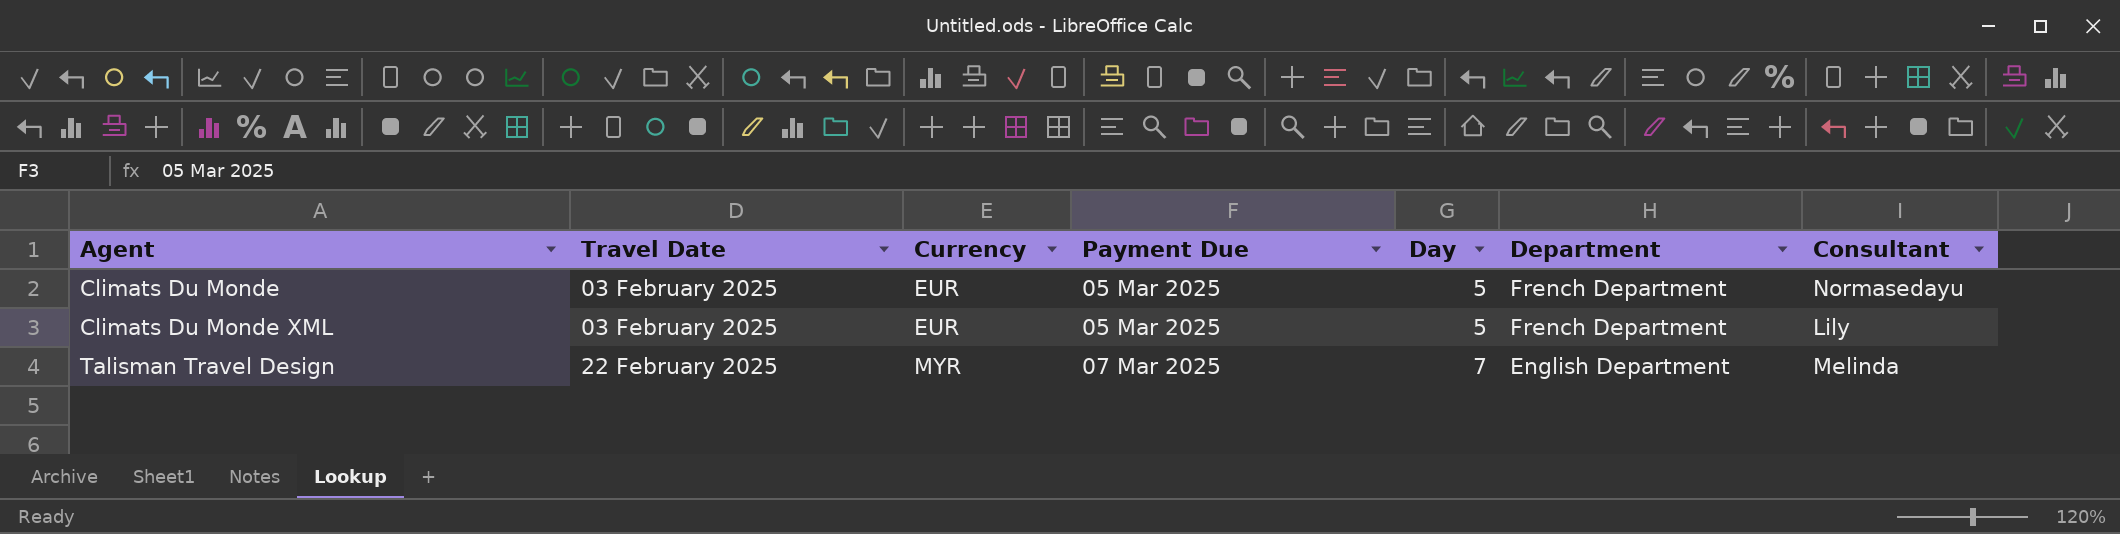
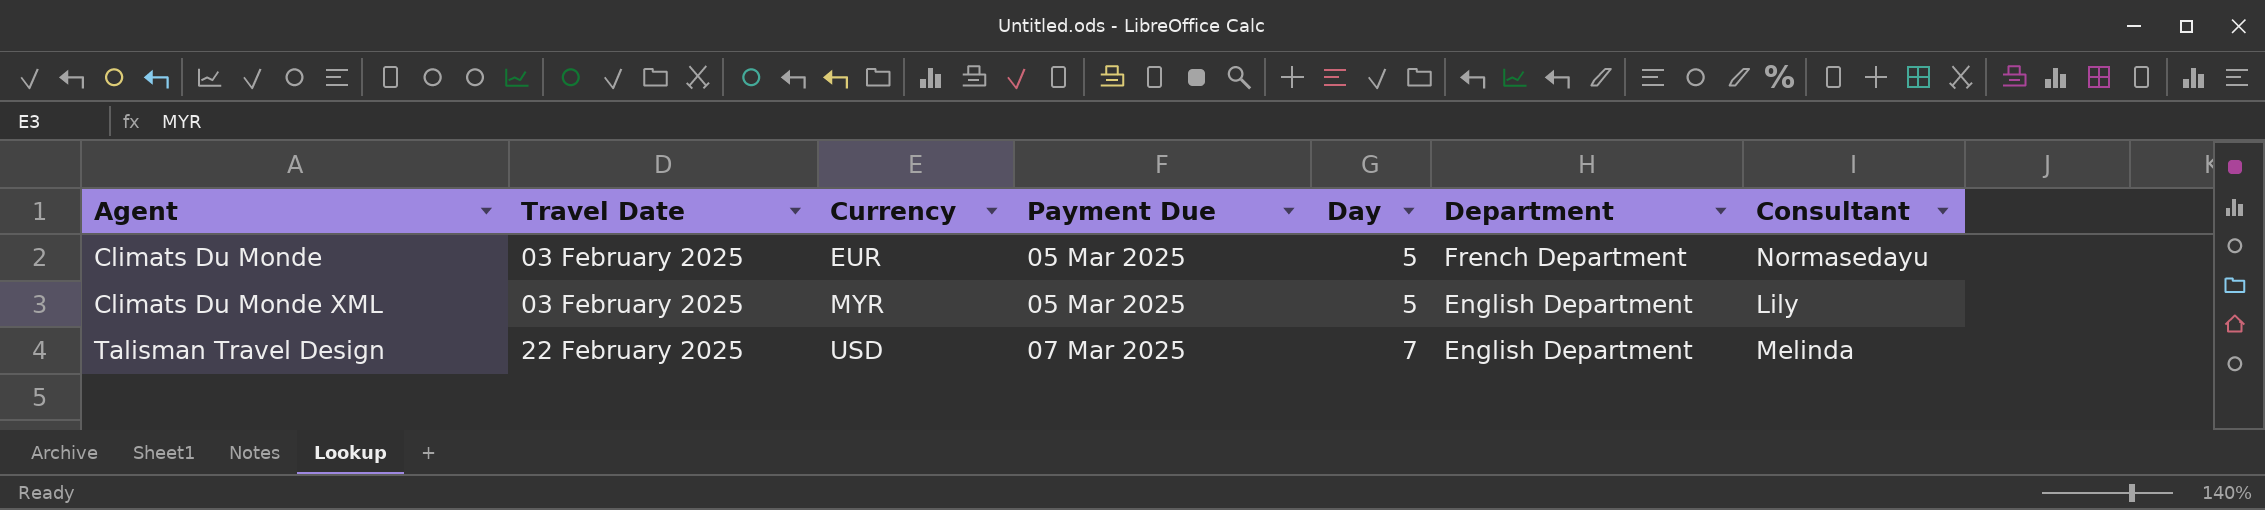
Climats Du Monde XML | Currency: EUR -> MYR
Climats Du Monde XML | Department: French Department -> English Department
Talisman Travel Design | Currency: MYR -> USD

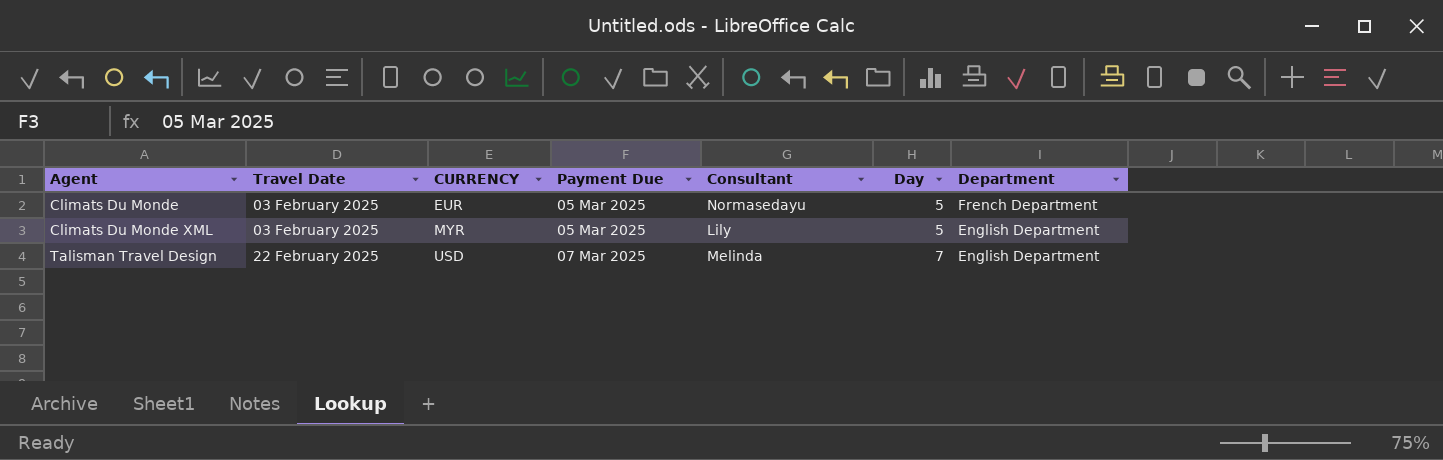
column name: Currency -> CURRENCY
column Consultant | position: 7 -> 5

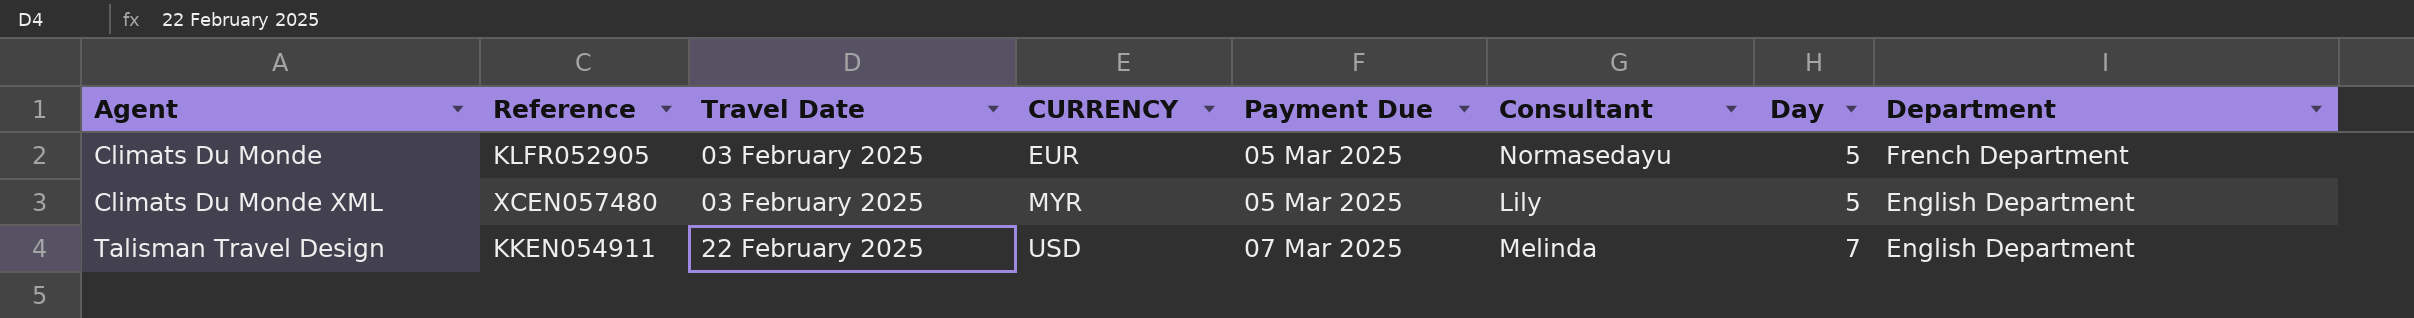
column Reference | position: none -> 2

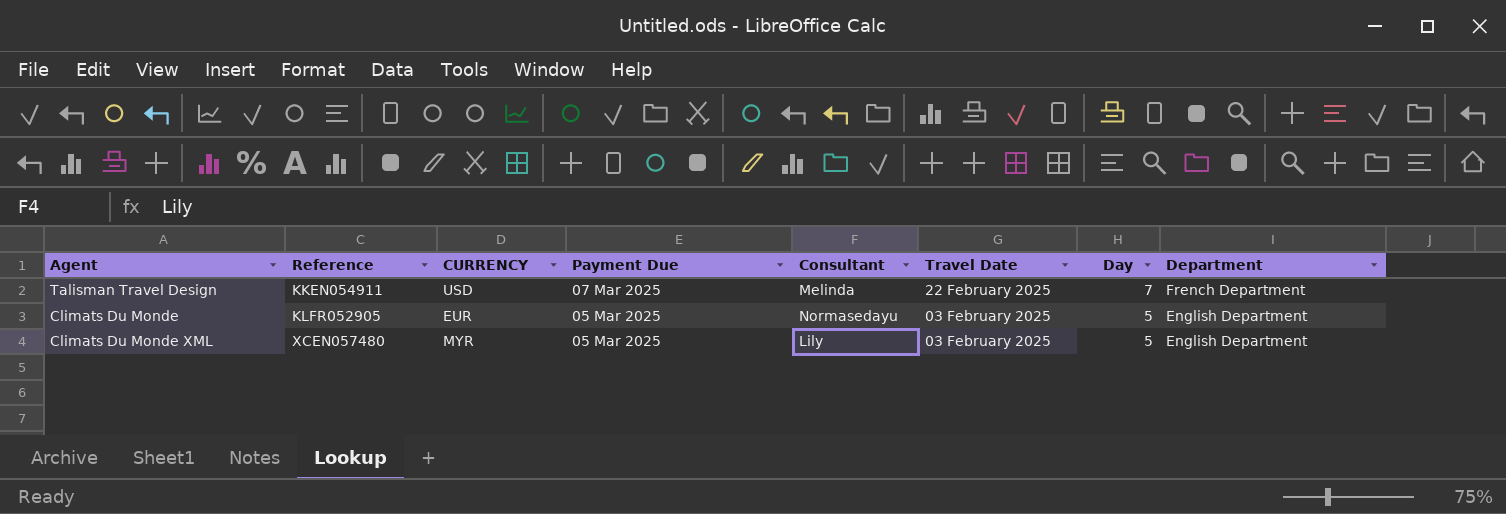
row order: Agent ascending -> Reference ascending
column Travel Date | position: 3 -> 6
Talisman Travel Design | Department: English Department -> French Department
Climats Du Monde | Department: French Department -> English Department

